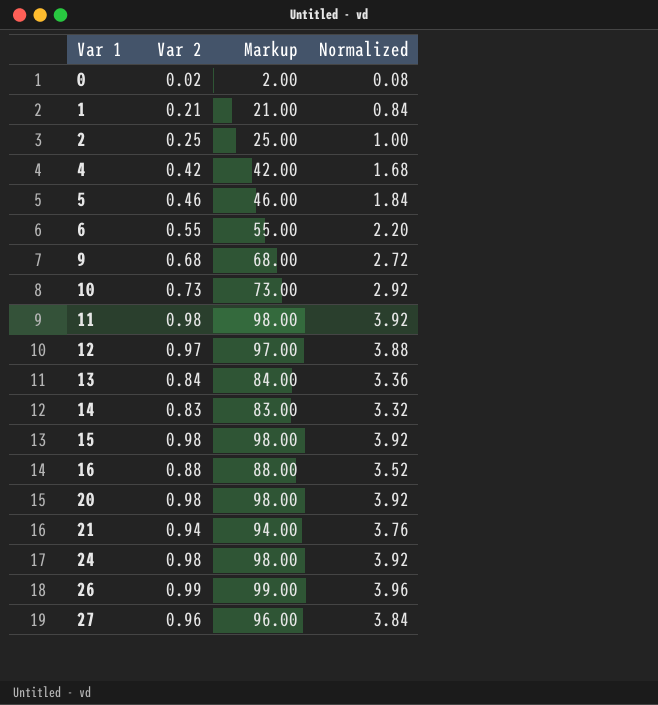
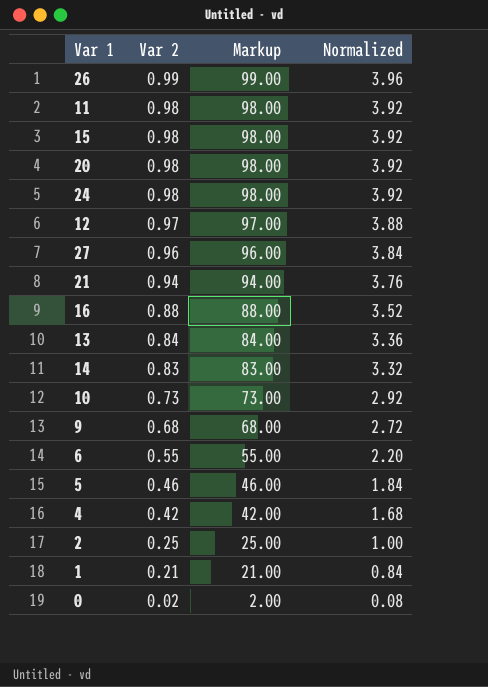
row order: Var 1 ascending -> Var 2 descending

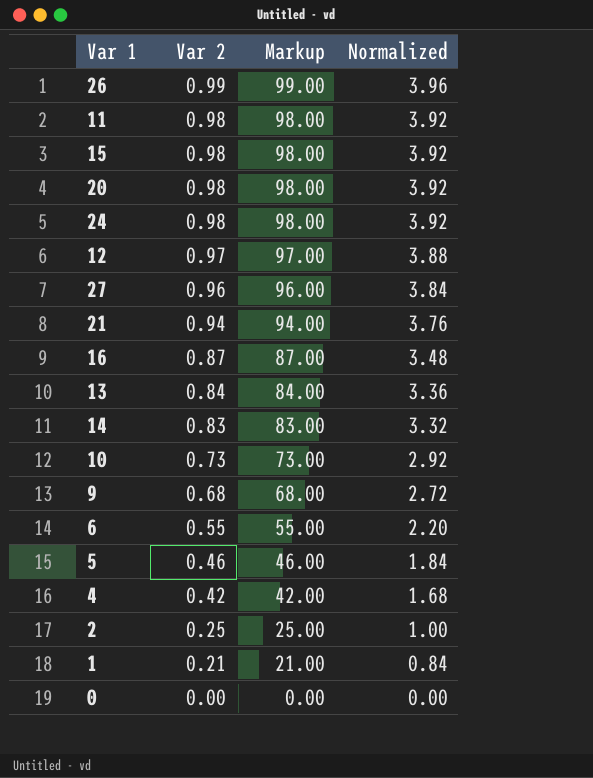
16 | Var 2: 0.88 -> 0.87
16 | Markup: 88.00 -> 87.00
16 | Normalized: 3.52 -> 3.48
0 | Var 2: 0.02 -> 0.00
0 | Markup: 2.00 -> 0.00
0 | Normalized: 0.08 -> 0.00

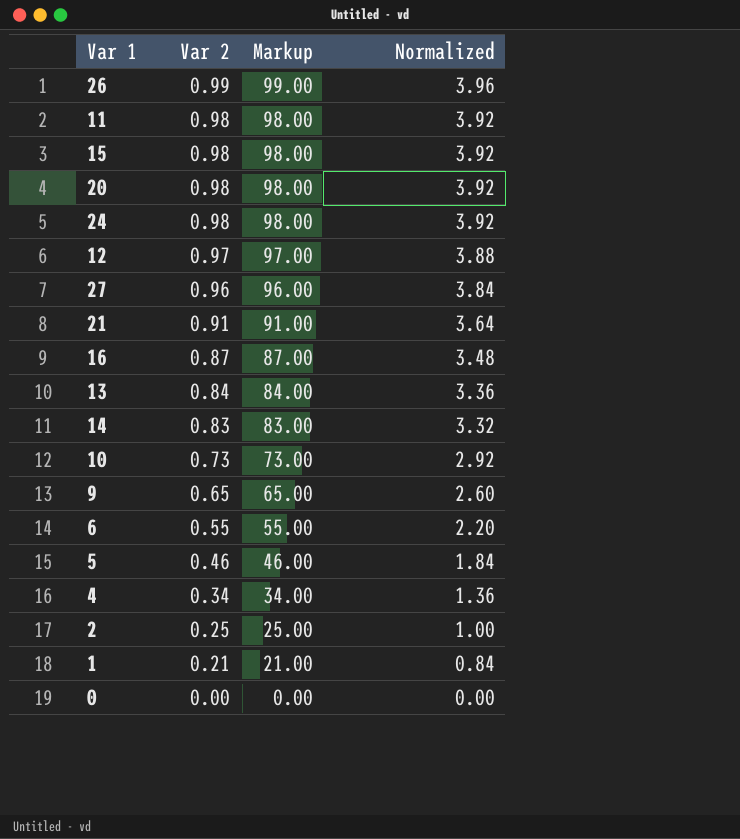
21 | Var 2: 0.94 -> 0.91
21 | Markup: 94.00 -> 91.00
21 | Normalized: 3.76 -> 3.64
9 | Var 2: 0.68 -> 0.65
9 | Markup: 68.00 -> 65.00
9 | Normalized: 2.72 -> 2.60
4 | Var 2: 0.42 -> 0.34
4 | Markup: 42.00 -> 34.00
4 | Normalized: 1.68 -> 1.36

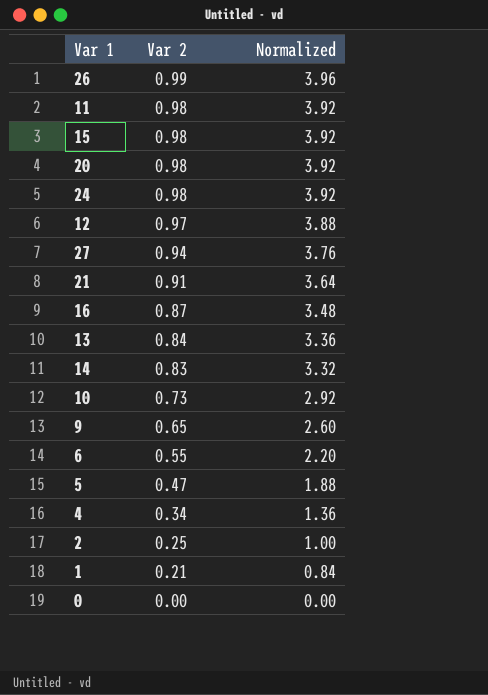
column Markup | formula: [Var 2] * 100 -> none
27 | Var 2: 0.96 -> 0.94
27 | Normalized: 3.84 -> 3.76
5 | Var 2: 0.46 -> 0.47
5 | Normalized: 1.84 -> 1.88

